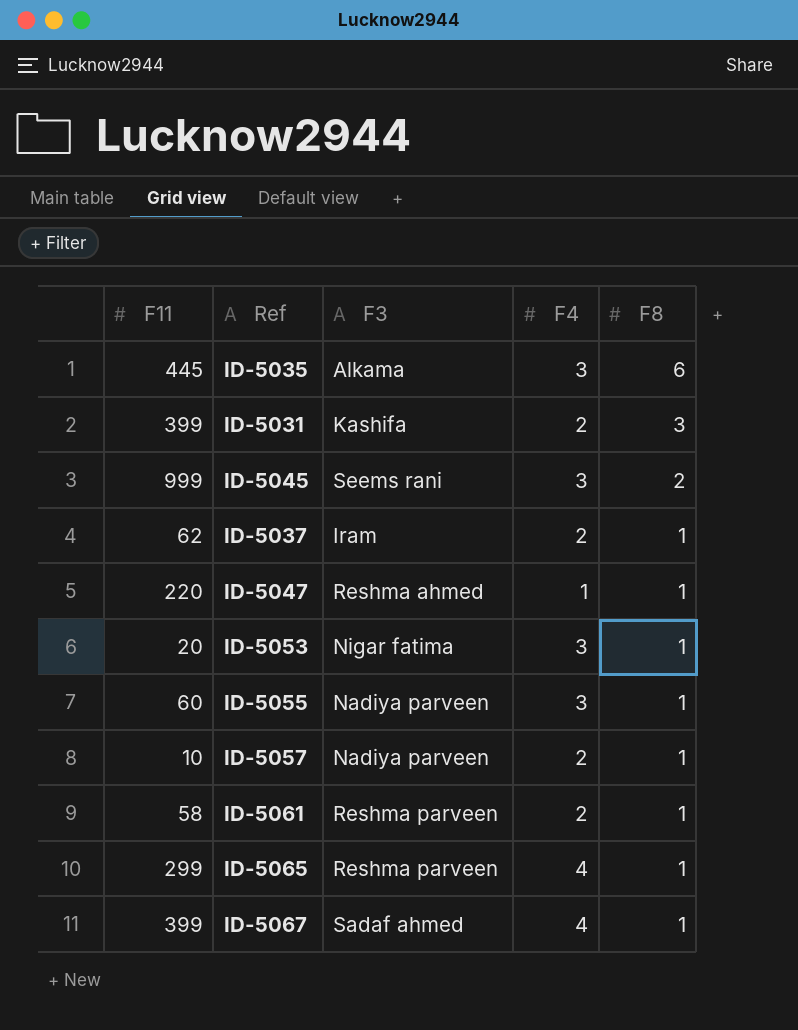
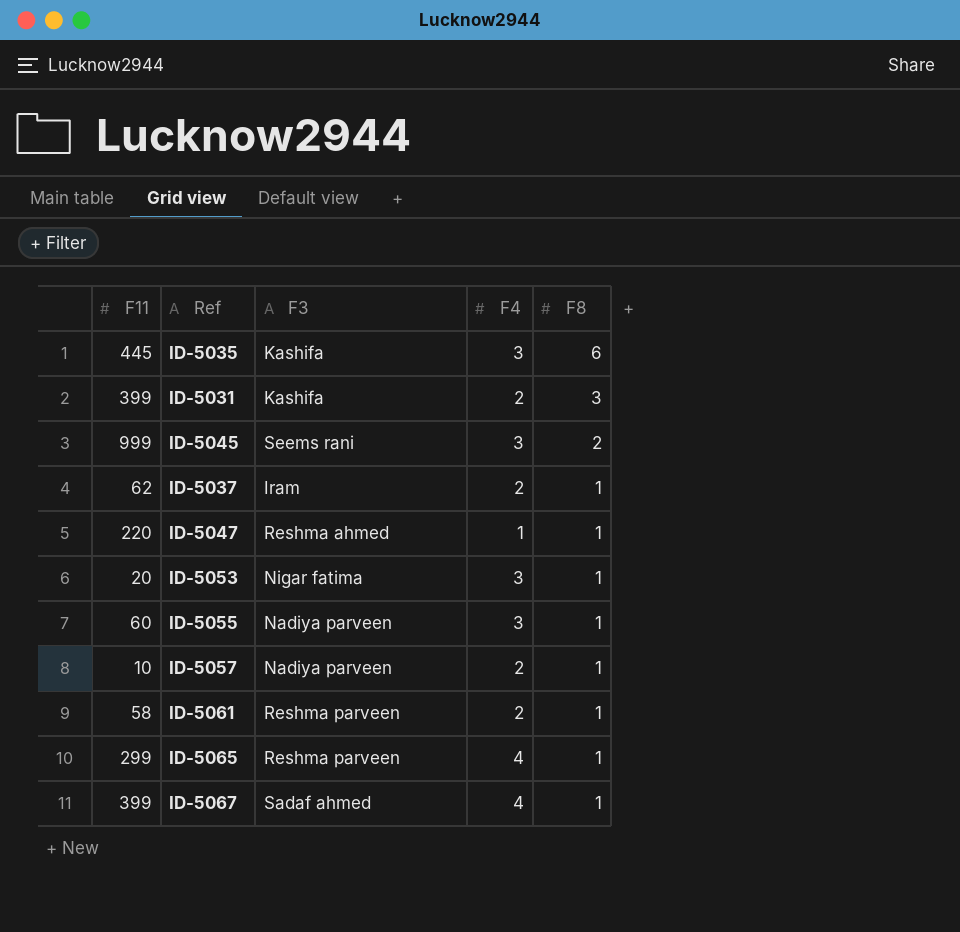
ID-5035 | F3: Alkama -> Kashifa

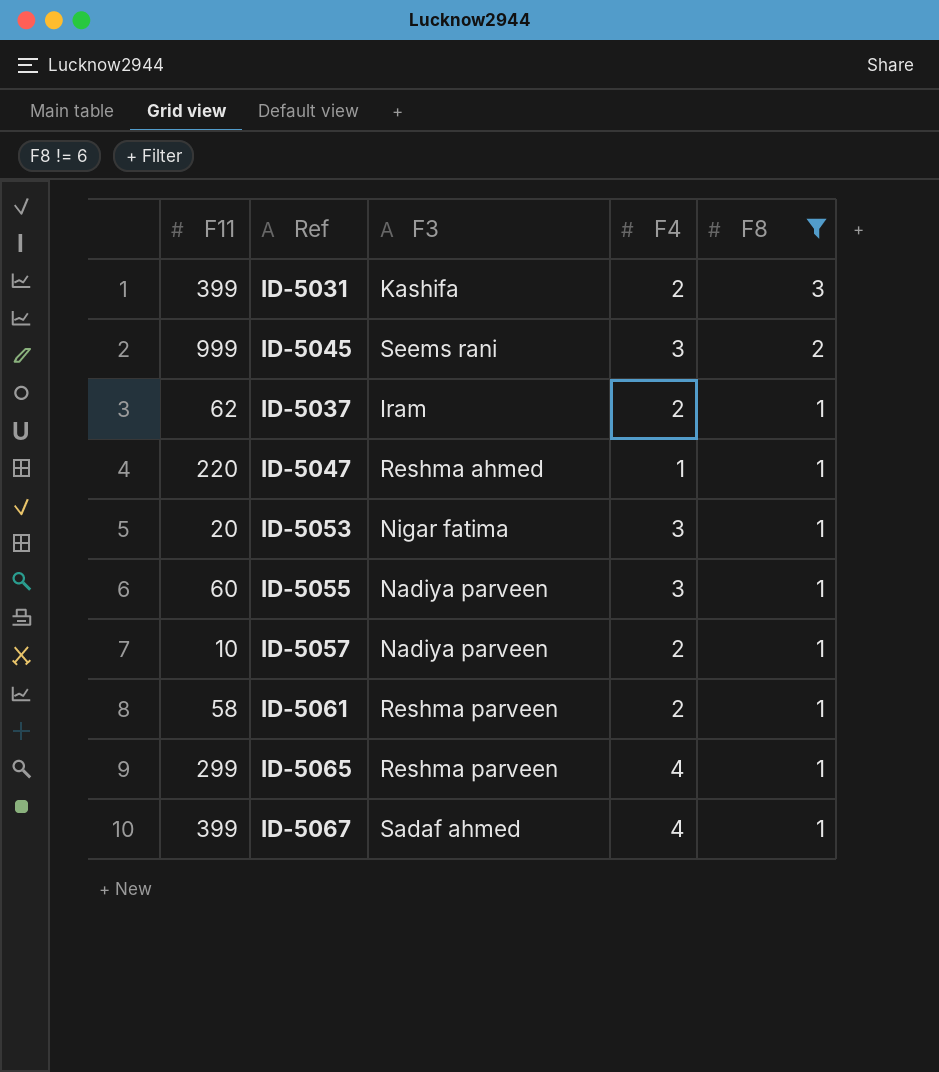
filter: none -> F8 != 6

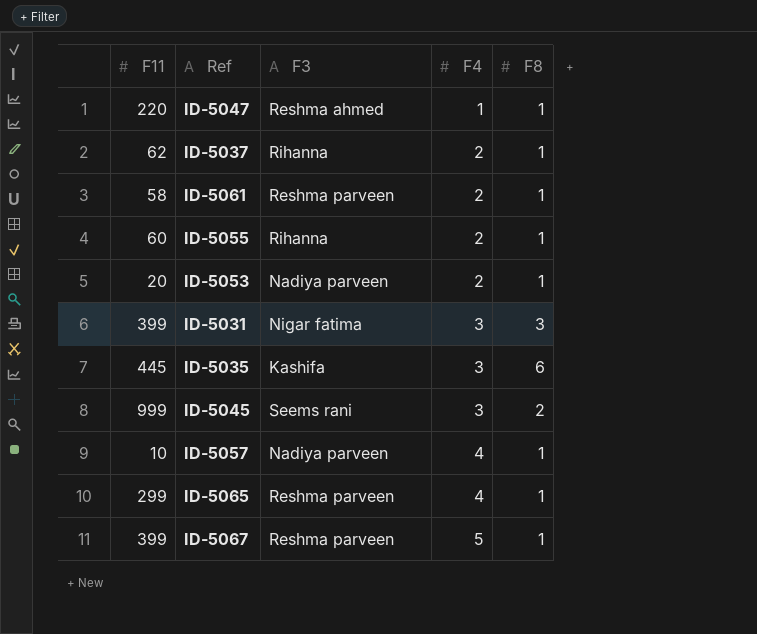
filter: F8 != 6 -> none
row order: F8 descending -> F4 ascending
ID-5037 | F3: Iram -> Rihanna
ID-5055 | F3: Nadiya parveen -> Rihanna
ID-5055 | F4: 3 -> 2
ID-5053 | F3: Nigar fatima -> Nadiya parveen
ID-5053 | F4: 3 -> 2
ID-5031 | F3: Kashifa -> Nigar fatima
ID-5031 | F4: 2 -> 3
ID-5057 | F4: 2 -> 4
ID-5067 | F3: Sadaf ahmed -> Reshma parveen
ID-5067 | F4: 4 -> 5

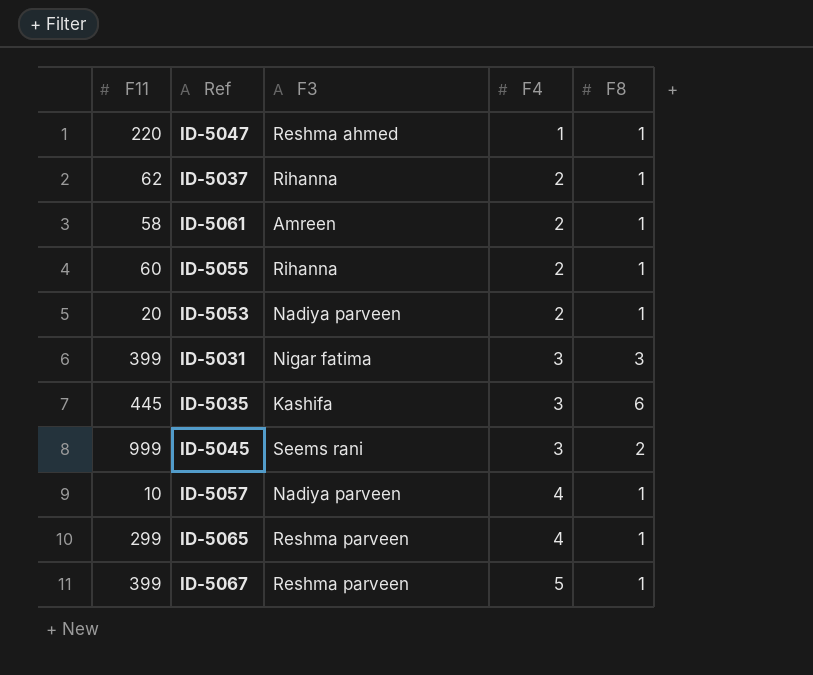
ID-5061 | F3: Reshma parveen -> Amreen

